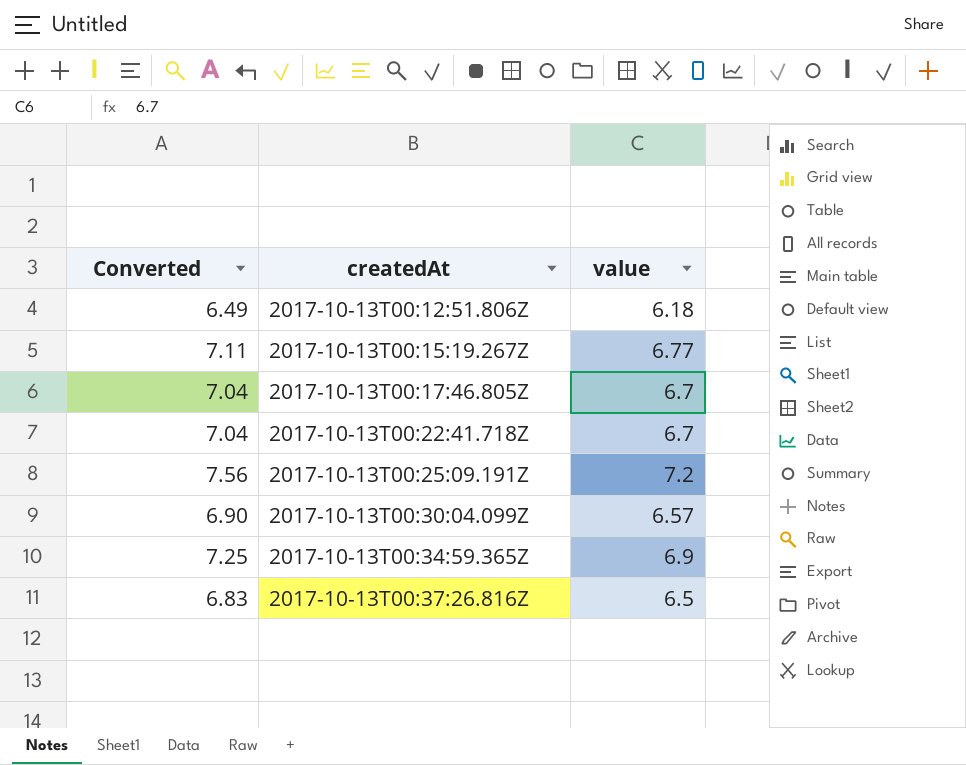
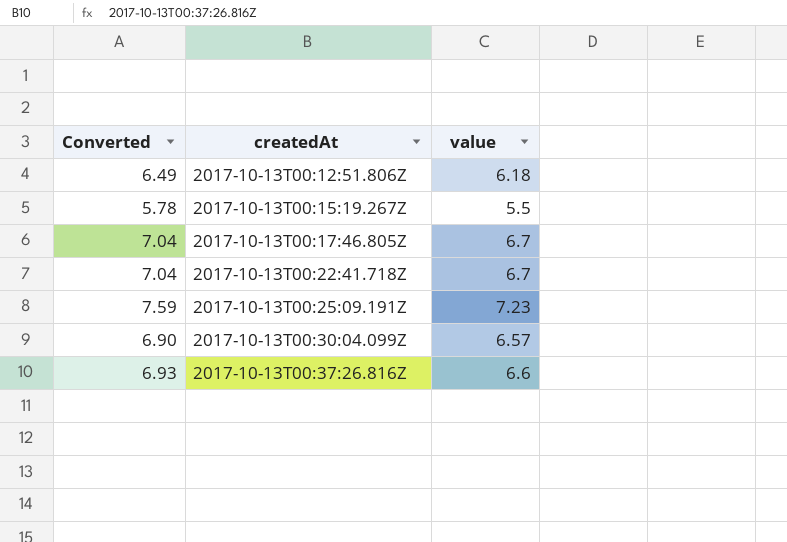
row 2017-10-13T00:34:59.365Z: 7.25 | 6.9 -> none
2017-10-13T00:15:19.267Z | Converted: 7.11 -> 5.78
2017-10-13T00:15:19.267Z | value: 6.77 -> 5.5
2017-10-13T00:25:09.191Z | Converted: 7.56 -> 7.59
2017-10-13T00:25:09.191Z | value: 7.2 -> 7.23
2017-10-13T00:37:26.816Z | Converted: 6.83 -> 6.93
2017-10-13T00:37:26.816Z | value: 6.5 -> 6.6

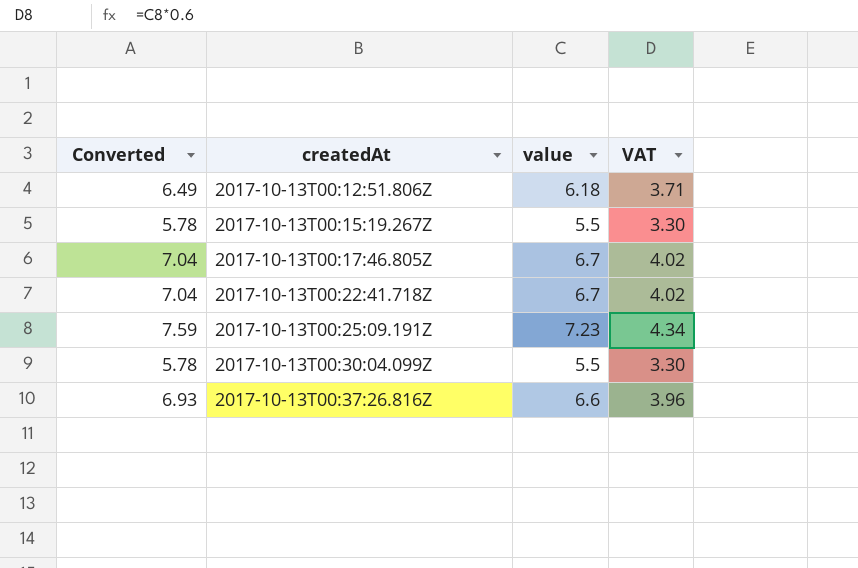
column VAT | formula: none -> [value] * 0.6
2017-10-13T00:30:04.099Z | Converted: 6.90 -> 5.78
2017-10-13T00:30:04.099Z | value: 6.57 -> 5.5

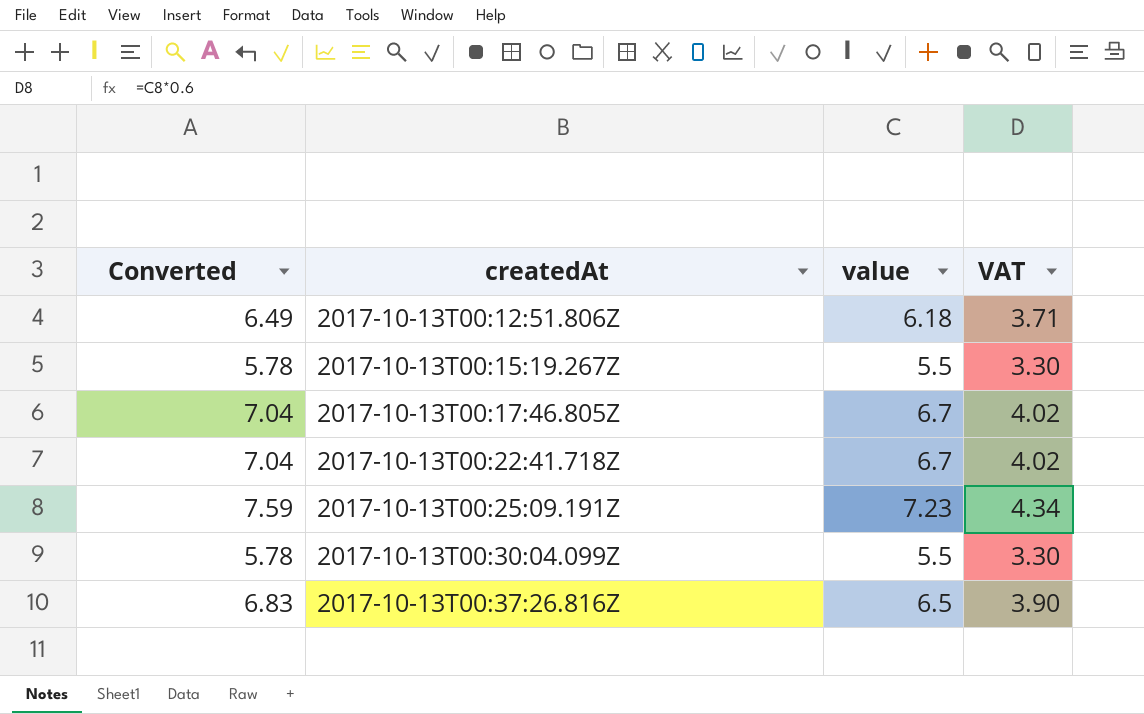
2017-10-13T00:37:26.816Z | Converted: 6.93 -> 6.83
2017-10-13T00:37:26.816Z | value: 6.6 -> 6.5
2017-10-13T00:37:26.816Z | VAT: 3.96 -> 3.90

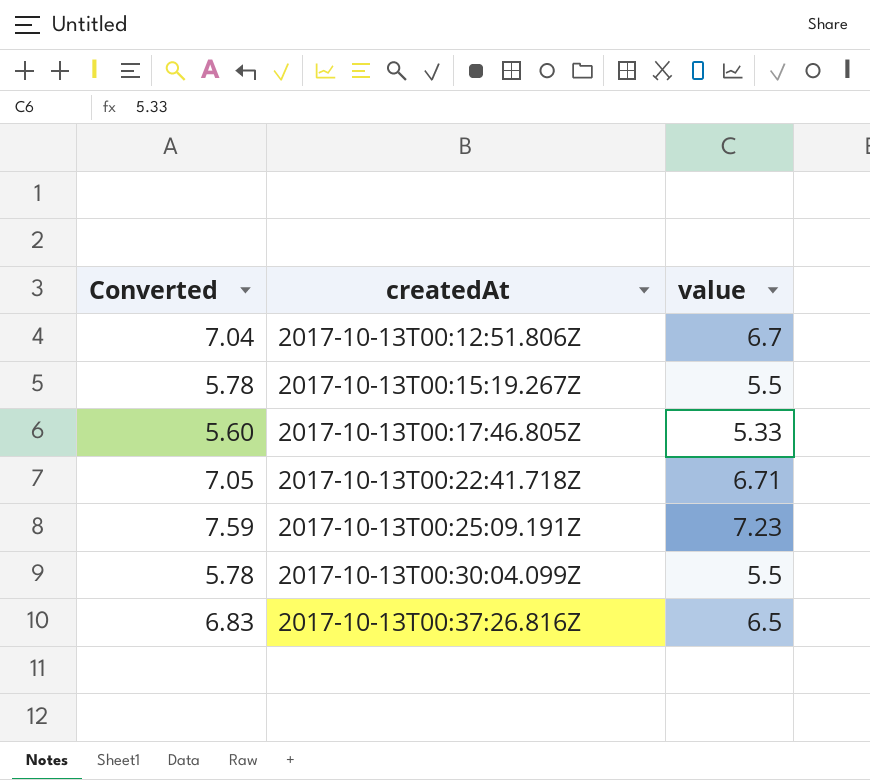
column VAT | formula: [value] * 0.6 -> none
2017-10-13T00:12:51.806Z | Converted: 6.49 -> 7.04
2017-10-13T00:12:51.806Z | value: 6.18 -> 6.7
2017-10-13T00:17:46.805Z | Converted: 7.04 -> 5.60
2017-10-13T00:17:46.805Z | value: 6.7 -> 5.33
2017-10-13T00:22:41.718Z | Converted: 7.04 -> 7.05
2017-10-13T00:22:41.718Z | value: 6.7 -> 6.71

